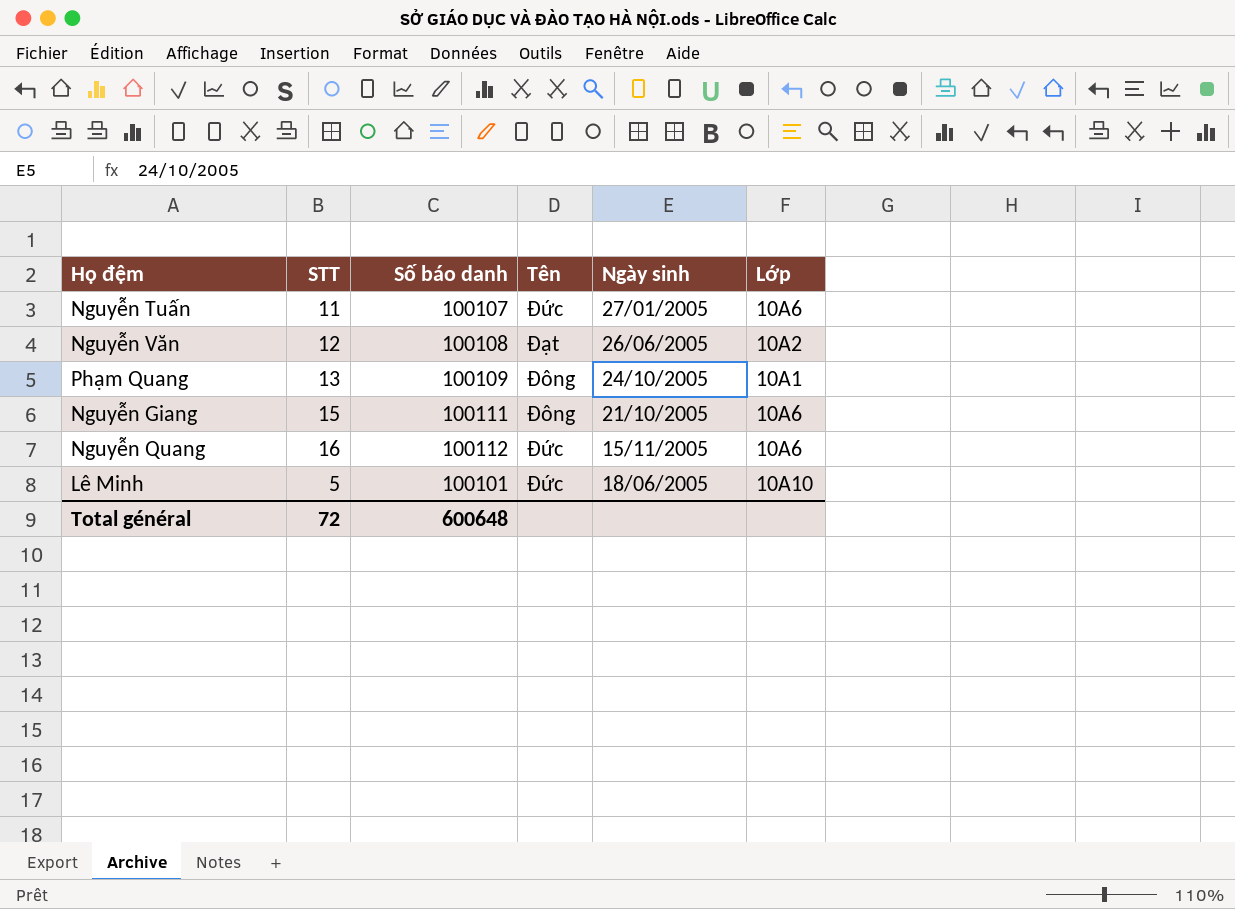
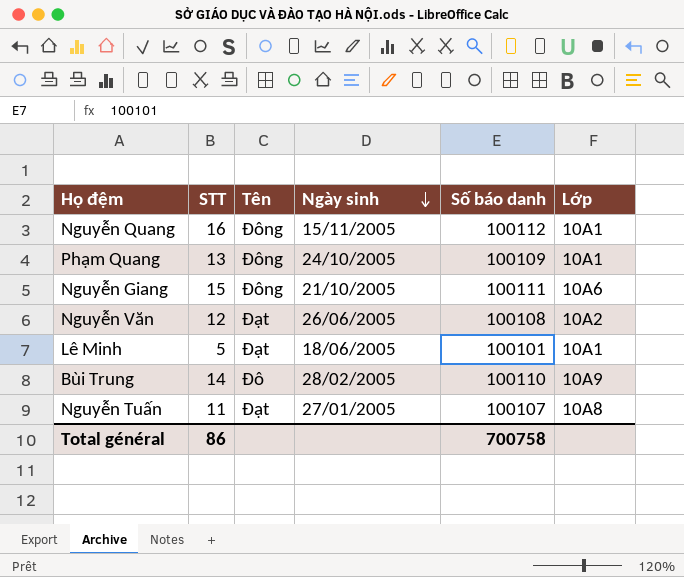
row order: none -> Ngày sinh descending
column Số báo danh | position: 3 -> 5
Nguyễn Quang | Tên: Đức -> Đông
Nguyễn Quang | Lớp: 10A6 -> 10A1
Lê Minh | Tên: Đức -> Đạt
Lê Minh | Lớp: 10A10 -> 10A1
row Bùi Trung: none -> 14 | Đô | 28/02/2005 | 100110 | 10A9
Nguyễn Tuấn | Tên: Đức -> Đạt
Nguyễn Tuấn | Lớp: 10A6 -> 10A8
Total général | STT: 72 -> 86
Total général | Số báo danh: 600648 -> 700758

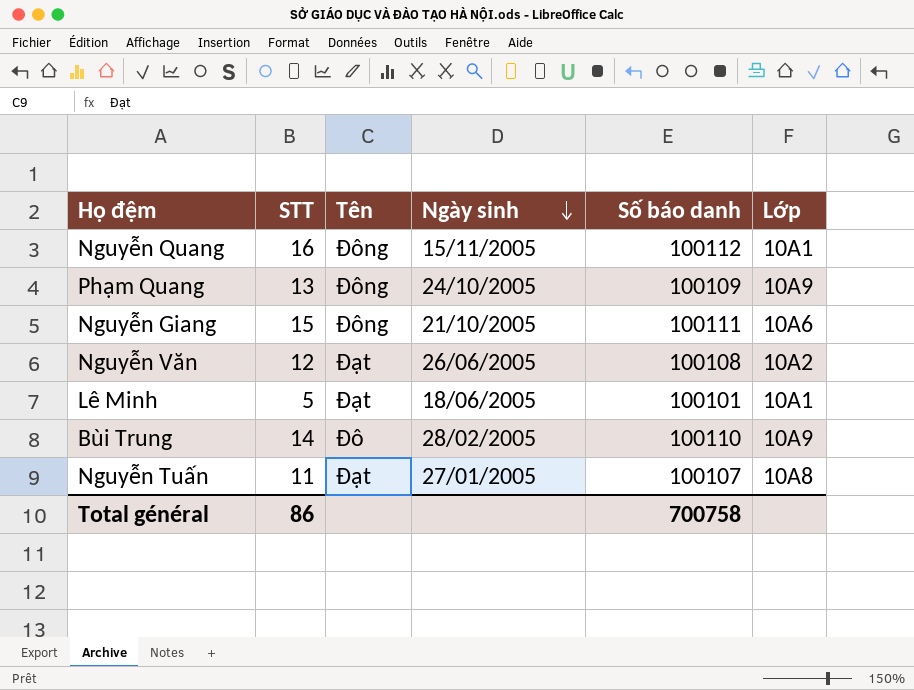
Phạm Quang | Lớp: 10A1 -> 10A9

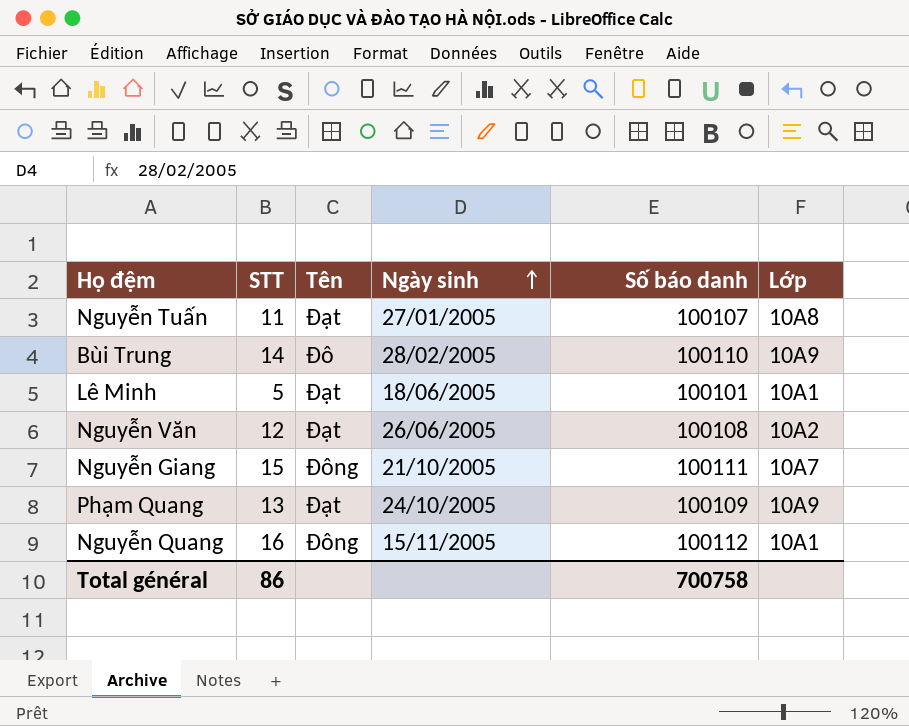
row order: Ngày sinh descending -> Ngày sinh ascending
Nguyễn Giang | Lớp: 10A6 -> 10A7
Phạm Quang | Tên: Đông -> Đạt

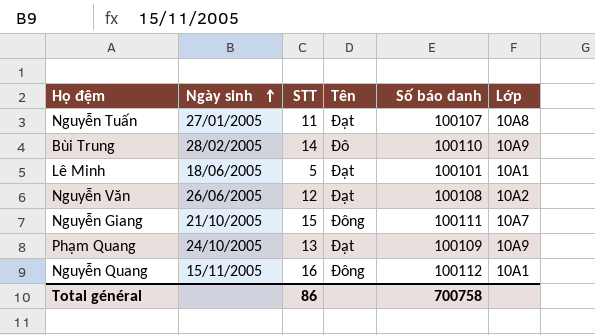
column Ngày sinh | position: 4 -> 2

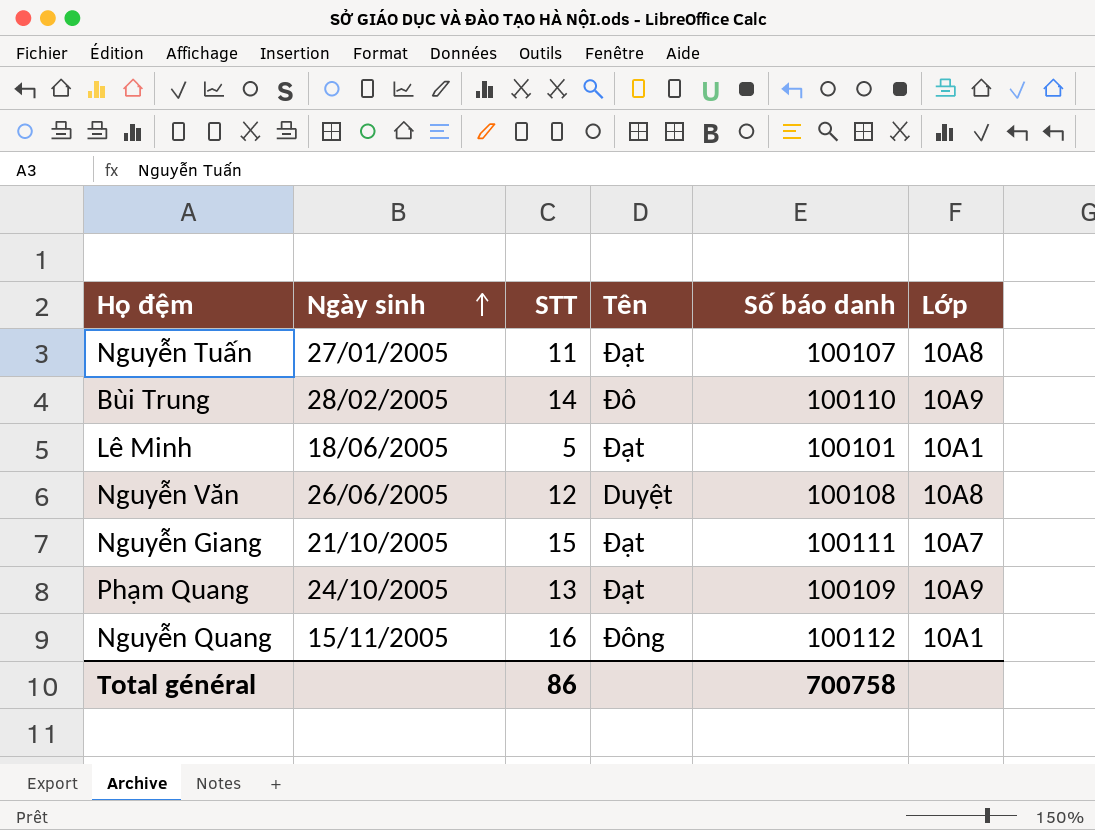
Nguyễn Văn | Tên: Đạt -> Duyệt
Nguyễn Văn | Lớp: 10A2 -> 10A8
Nguyễn Giang | Tên: Đông -> Đạt

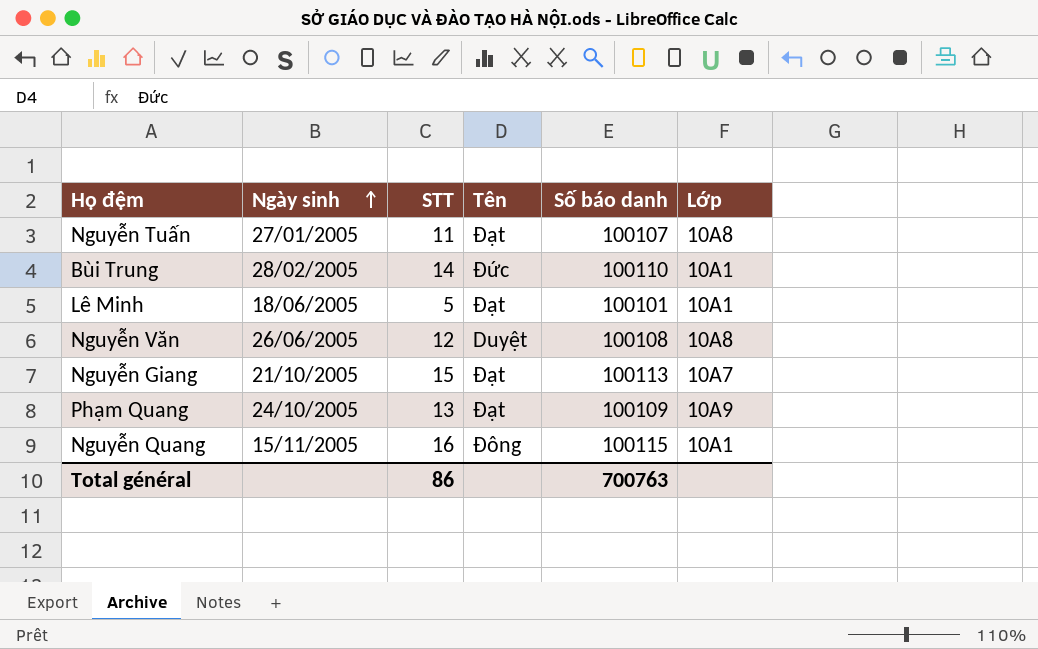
Bùi Trung | Tên: Đô -> Đức
Bùi Trung | Lớp: 10A9 -> 10A1
Nguyễn Giang | Số báo danh: 100111 -> 100113
Nguyễn Quang | Số báo danh: 100112 -> 100115
Total général | Số báo danh: 700758 -> 700763

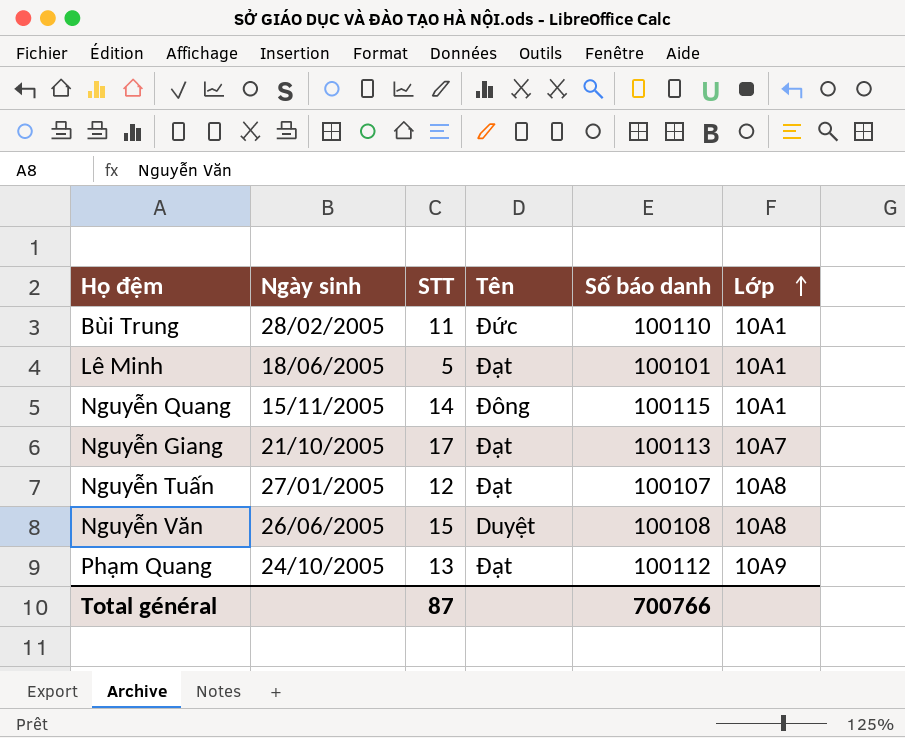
row order: Ngày sinh ascending -> Lớp ascending
Bùi Trung | STT: 14 -> 11
Nguyễn Quang | STT: 16 -> 14
Nguyễn Giang | STT: 15 -> 17
Nguyễn Tuấn | STT: 11 -> 12
Nguyễn Văn | STT: 12 -> 15
Phạm Quang | Số báo danh: 100109 -> 100112
Total général | STT: 86 -> 87
Total général | Số báo danh: 700763 -> 700766

